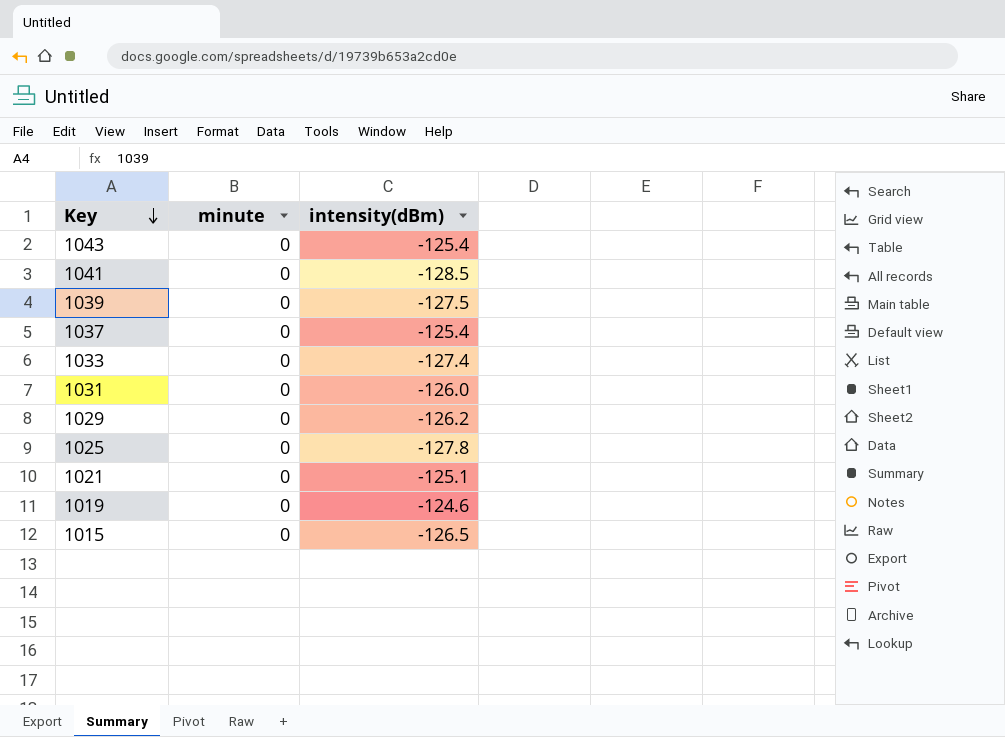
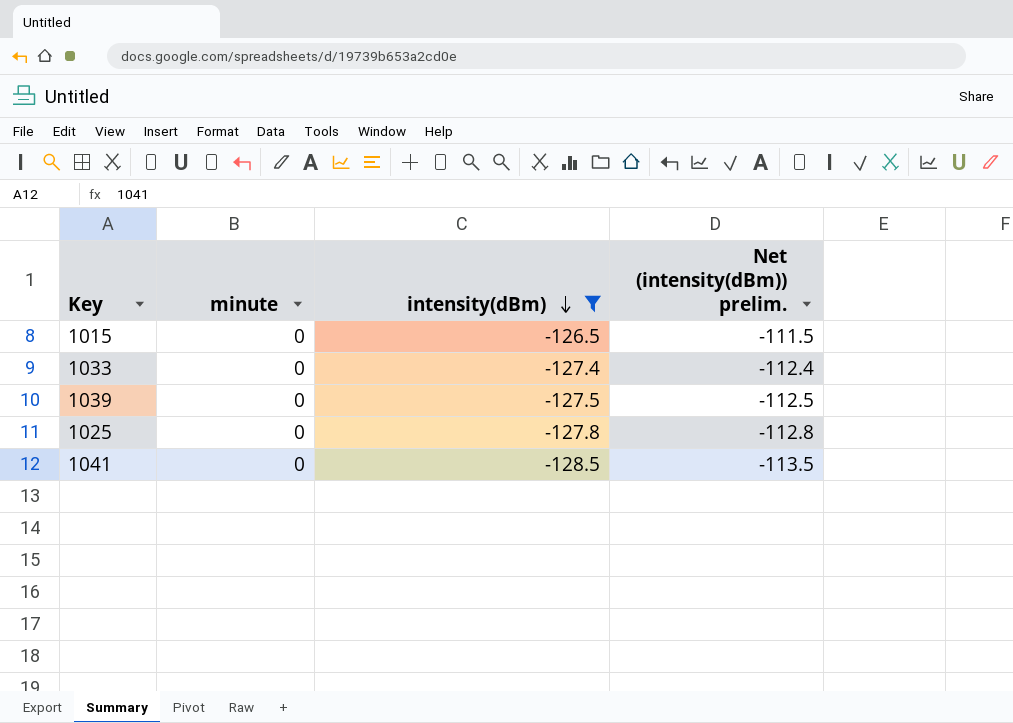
filter: none -> intensity(dBm) <= -126.5
row order: Key descending -> intensity(dBm) descending
column Net (intensity(dBm)) prelim. | formula: none -> [intensity(dBm)] + 15

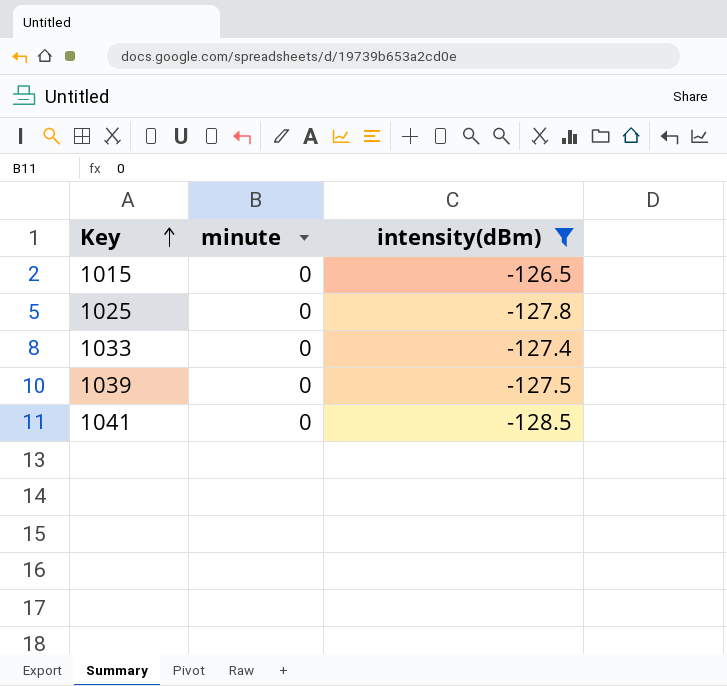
row order: intensity(dBm) descending -> Key ascending
column Net (intensity(dBm)) prelim. | formula: [intensity(dBm)] + 15 -> none

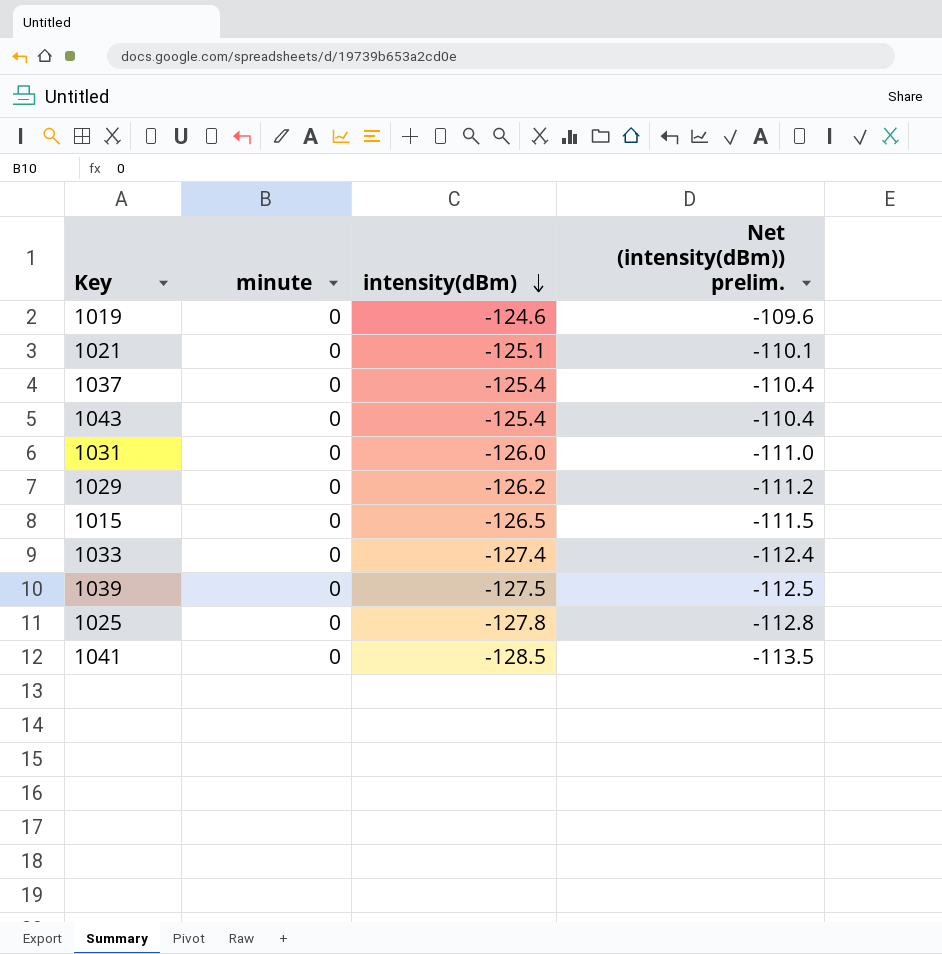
filter: intensity(dBm) <= -126.5 -> none
row order: Key ascending -> intensity(dBm) descending
column Net (intensity(dBm)) prelim. | formula: none -> [intensity(dBm)] + 15

